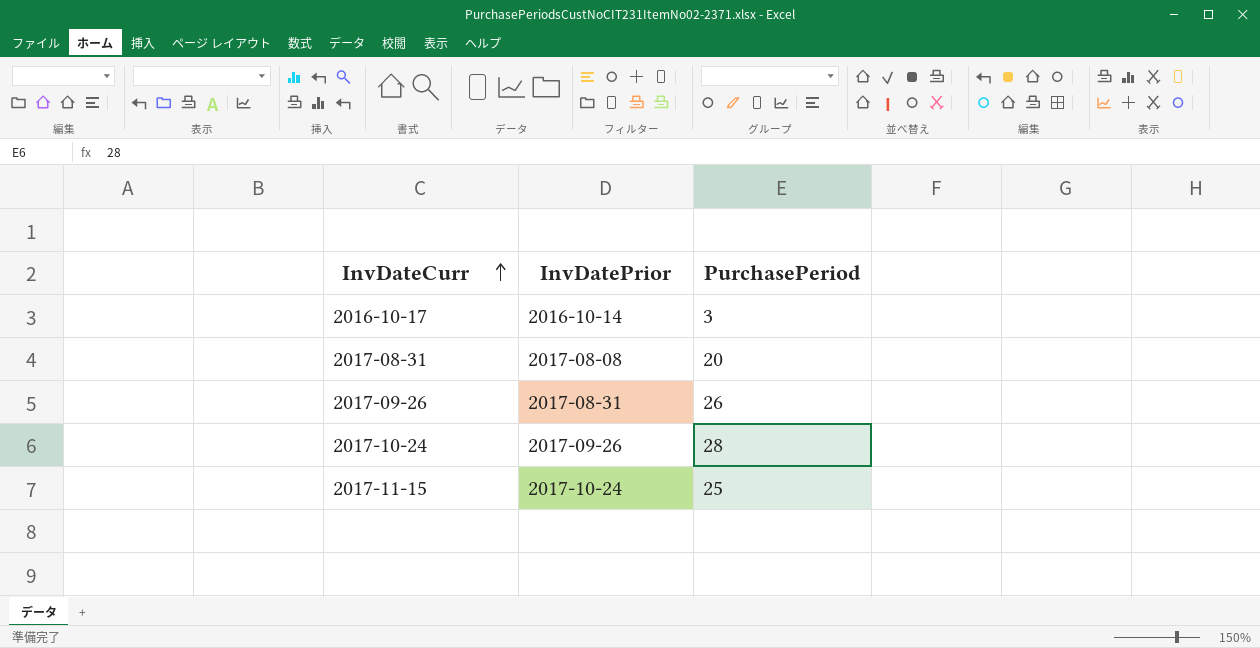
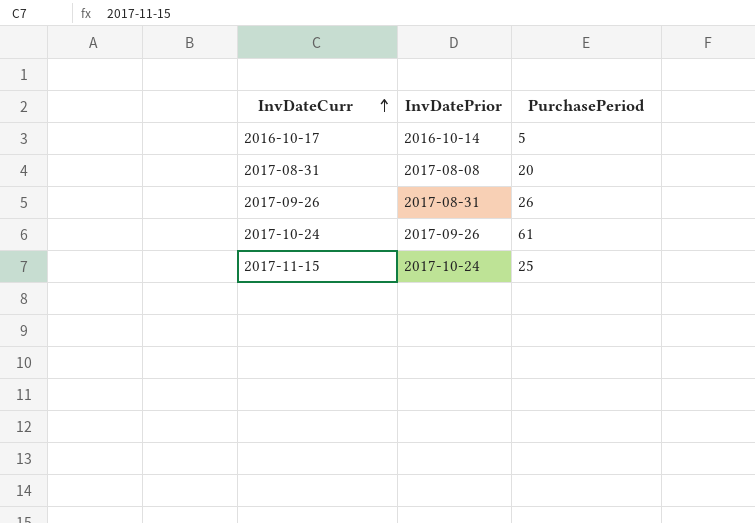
2016-10-17 | PurchasePeriod: 3 -> 5
2017-10-24 | PurchasePeriod: 28 -> 61

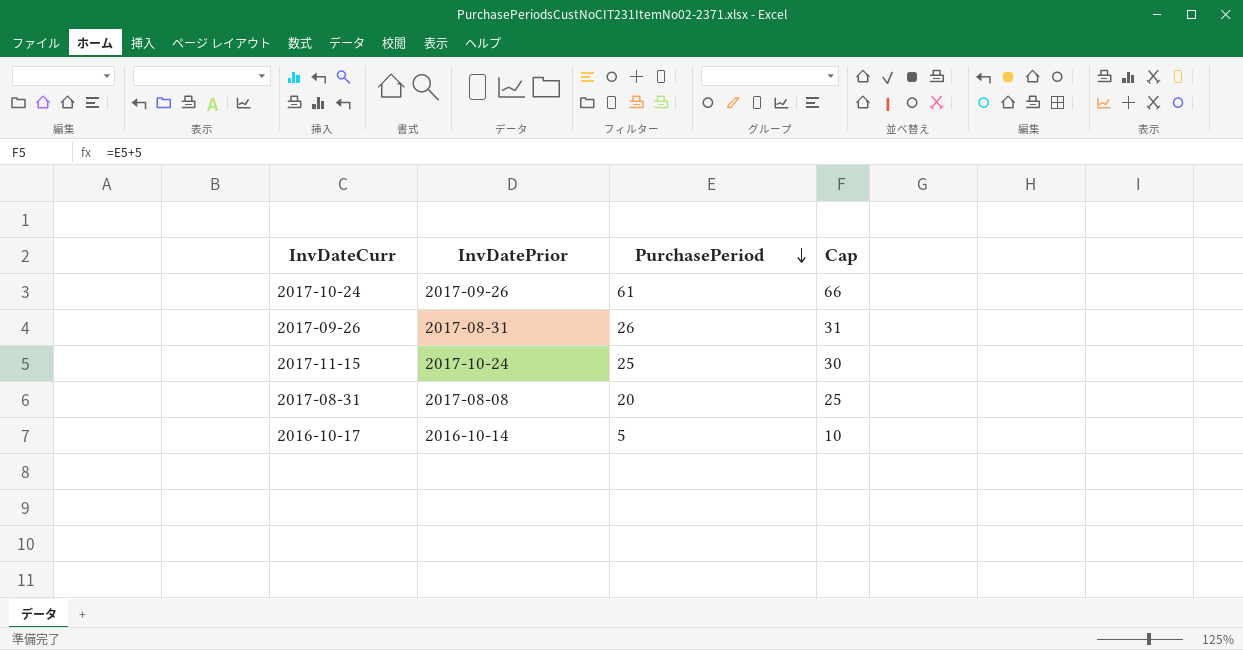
row order: InvDateCurr ascending -> PurchasePeriod descending
column Cap | formula: none -> [PurchasePeriod] + 5

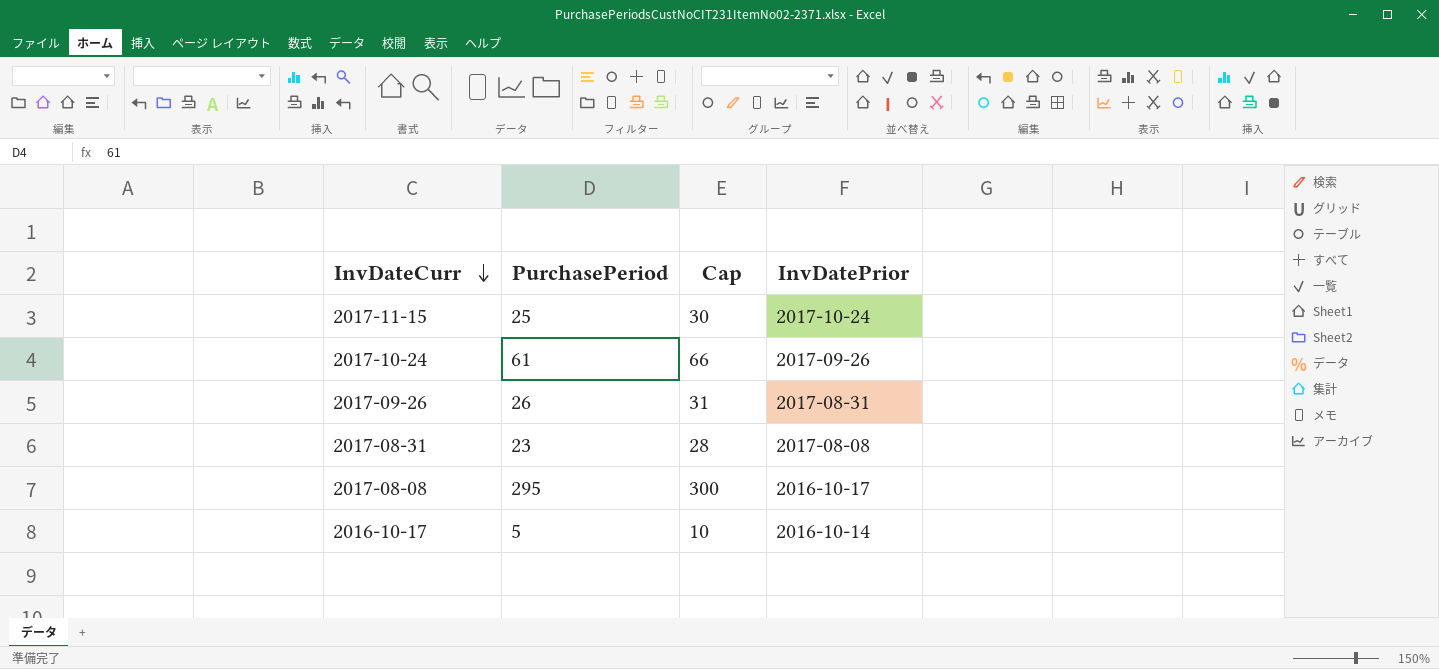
row order: PurchasePeriod descending -> InvDateCurr descending
column InvDatePrior | position: 2 -> 4
2017-08-31 | PurchasePeriod: 20 -> 23
2017-08-31 | Cap: 25 -> 28
row 2017-08-08: none -> 295 | 300 | 2016-10-17

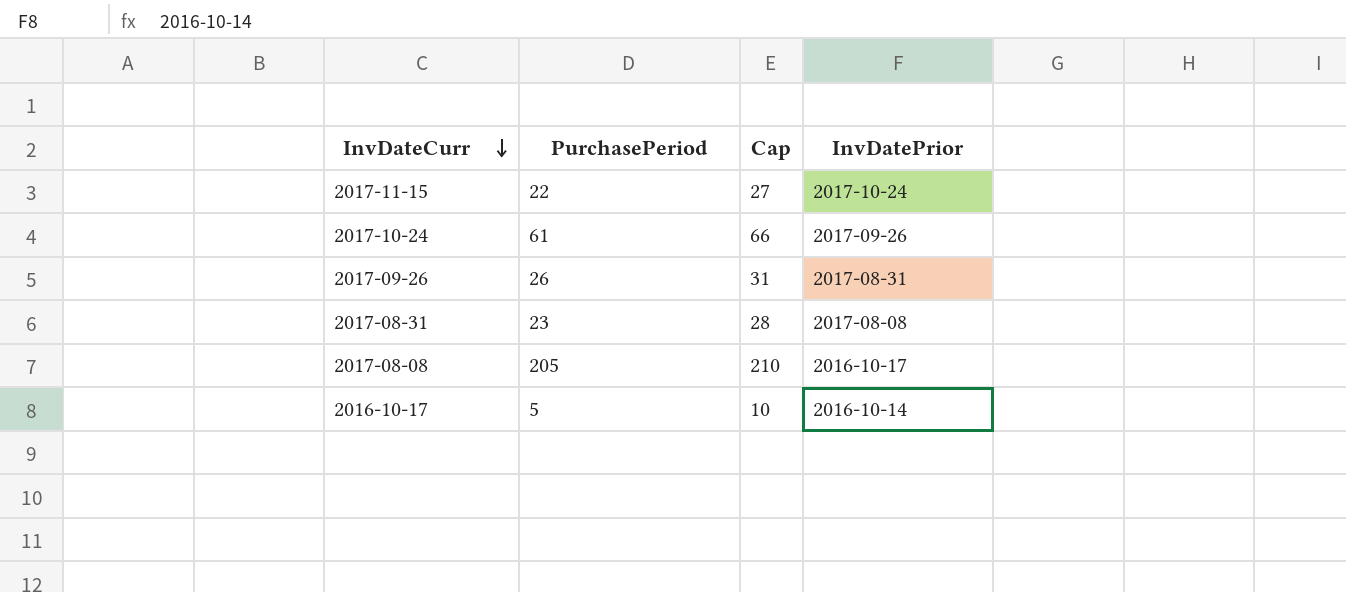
2017-11-15 | PurchasePeriod: 25 -> 22
2017-11-15 | Cap: 30 -> 27
2017-08-08 | PurchasePeriod: 295 -> 205
2017-08-08 | Cap: 300 -> 210

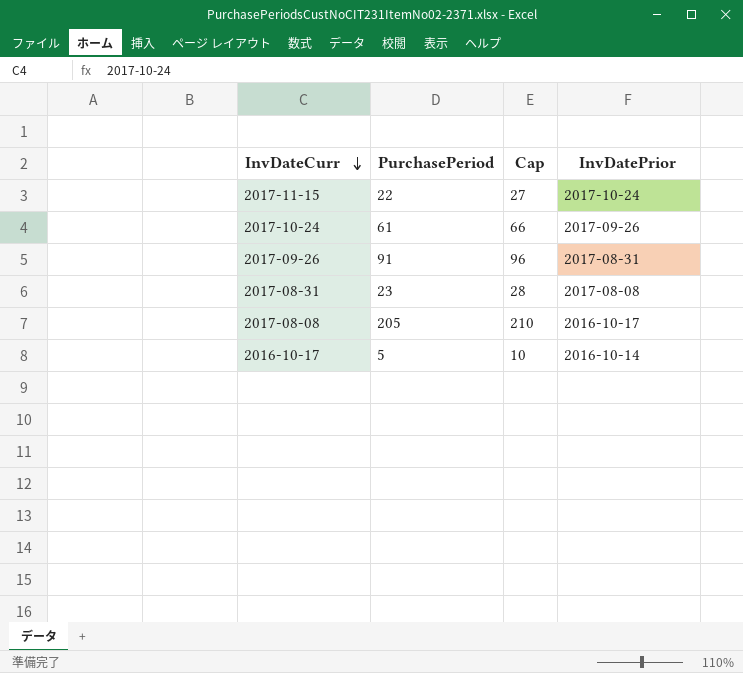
2017-09-26 | PurchasePeriod: 26 -> 91
2017-09-26 | Cap: 31 -> 96

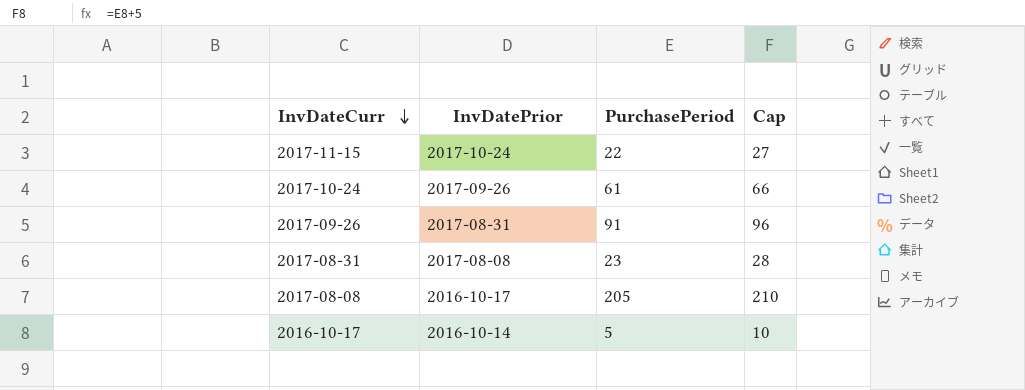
column InvDatePrior | position: 4 -> 2

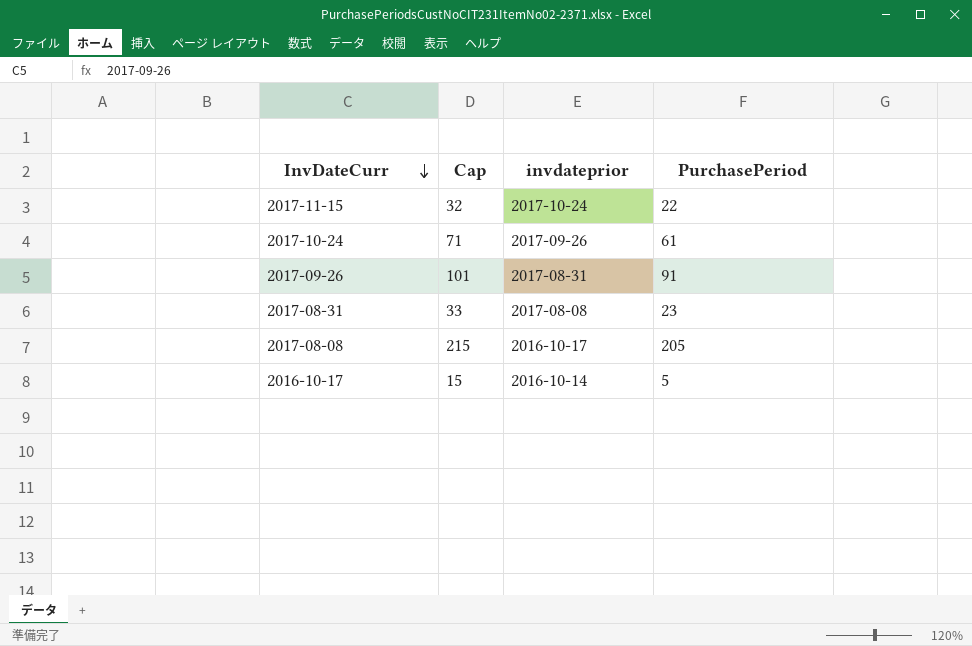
column Cap | formula: [PurchasePeriod] + 5 -> [PurchasePeriod] + 10
column Cap | position: 4 -> 2
column name: InvDatePrior -> invdateprior

